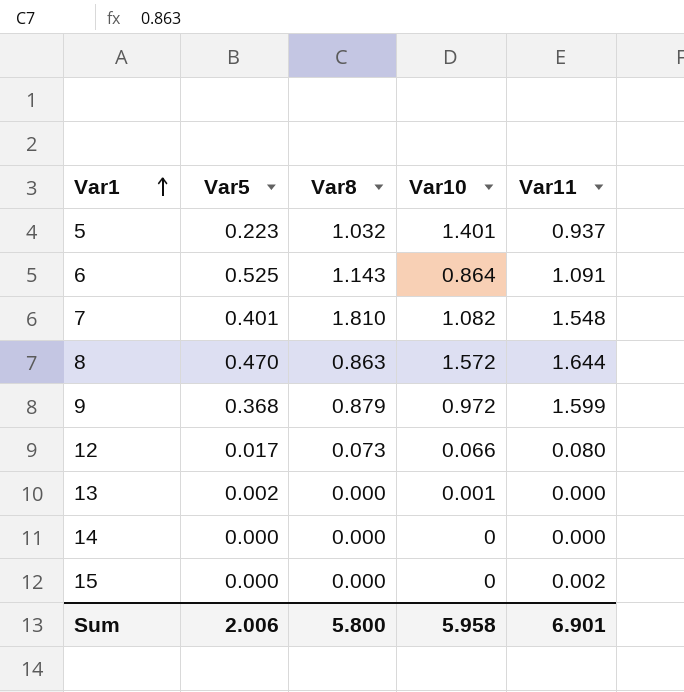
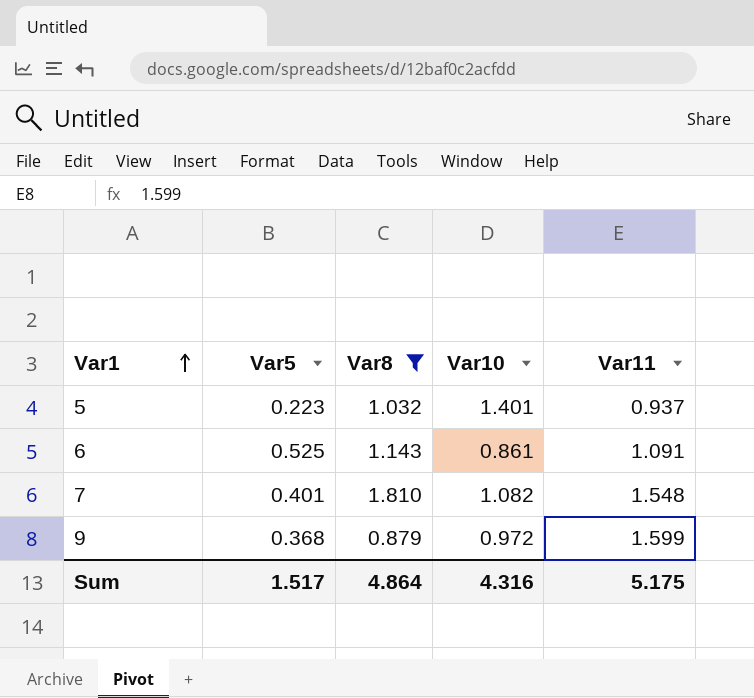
filter: none -> Var8 >= 0.879
6 | Var10: 0.864 -> 0.861
Sum | Var5: 2.006 -> 1.517
Sum | Var8: 5.800 -> 4.864
Sum | Var10: 5.958 -> 4.316
Sum | Var11: 6.901 -> 5.175

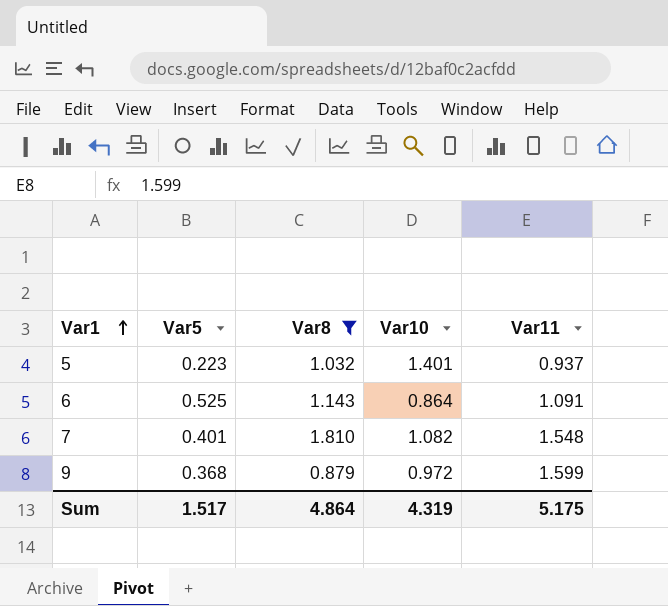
6 | Var10: 0.861 -> 0.864
Sum | Var10: 4.316 -> 4.319

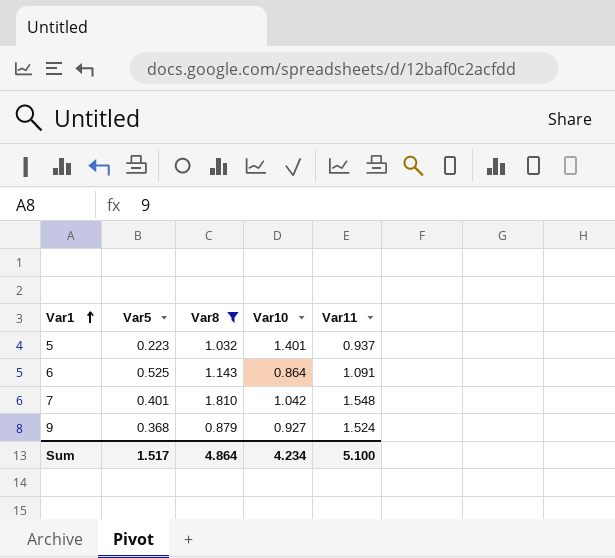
7 | Var10: 1.082 -> 1.042
9 | Var10: 0.972 -> 0.927
9 | Var11: 1.599 -> 1.524
Sum | Var10: 4.319 -> 4.234
Sum | Var11: 5.175 -> 5.100

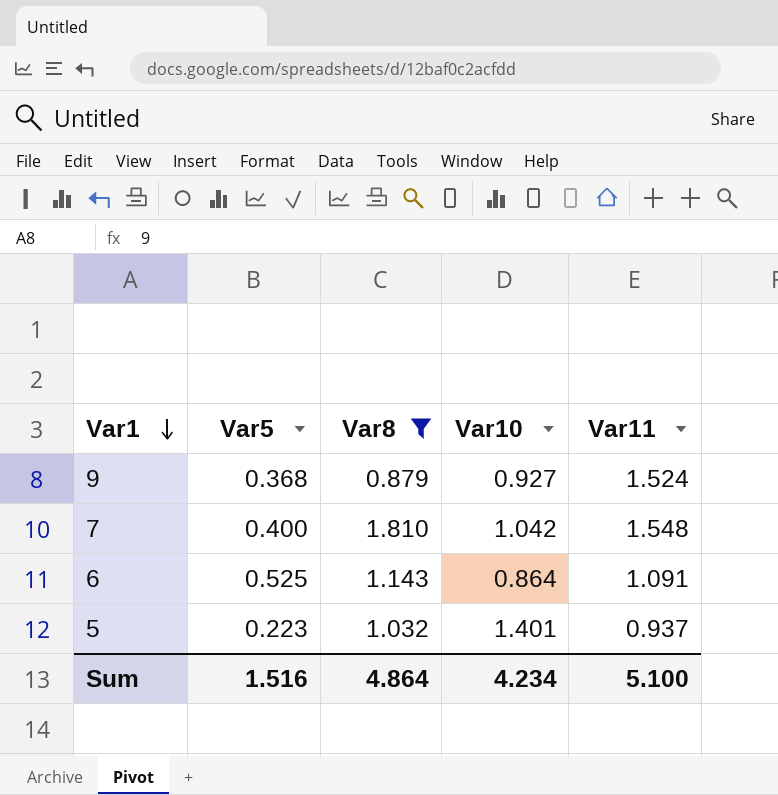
row order: Var1 ascending -> Var1 descending
7 | Var5: 0.401 -> 0.400
Sum | Var5: 1.517 -> 1.516

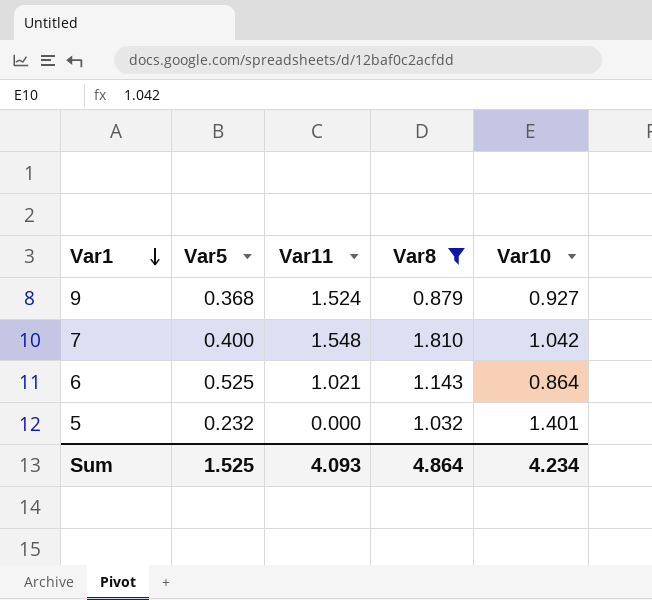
column Var11 | position: 5 -> 3
6 | Var11: 1.091 -> 1.021
5 | Var5: 0.223 -> 0.232
5 | Var11: 0.937 -> 0.000
Sum | Var5: 1.516 -> 1.525
Sum | Var11: 5.100 -> 4.093

